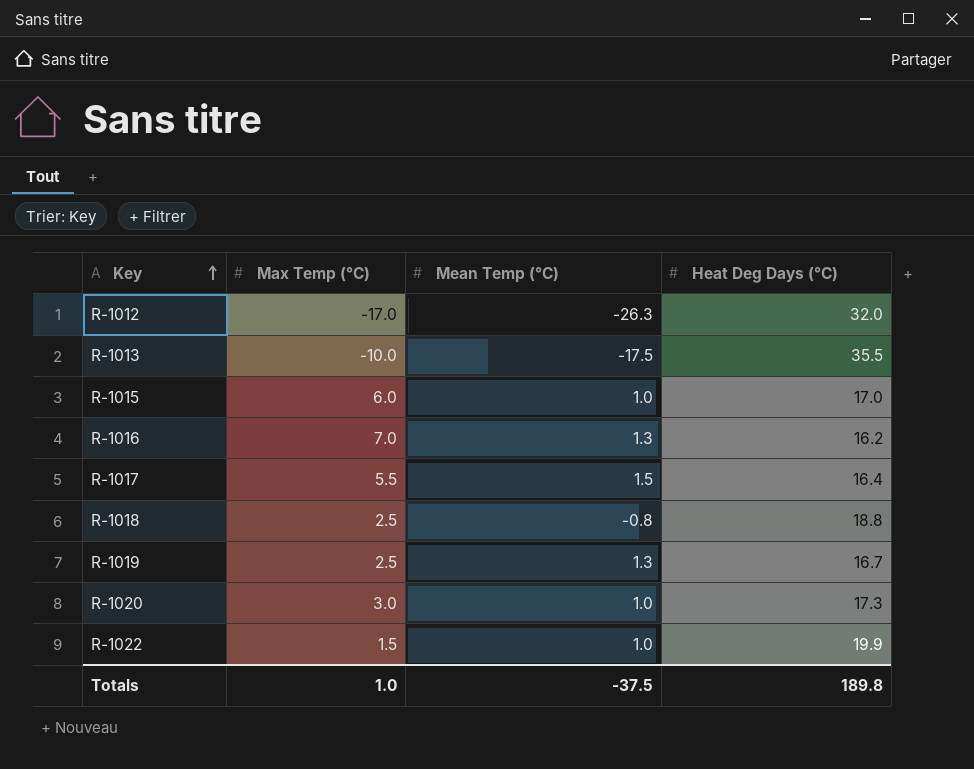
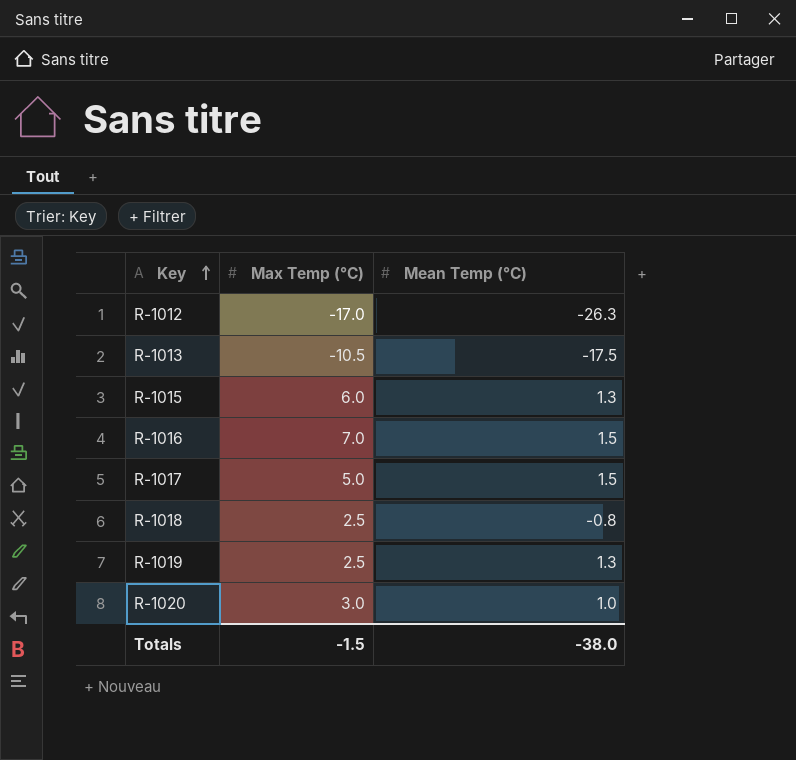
column Heat Deg Days (°C) | position: 4 -> none
row R-1022: 1.5 | 1.0 | 19.9 -> none
R-1013 | Max Temp (°C): -10.0 -> -10.5
R-1015 | Mean Temp (°C): 1.0 -> 1.3
R-1016 | Mean Temp (°C): 1.3 -> 1.5
R-1017 | Max Temp (°C): 5.5 -> 5.0
Totals | Max Temp (°C): 1.0 -> -1.5
Totals | Mean Temp (°C): -37.5 -> -38.0

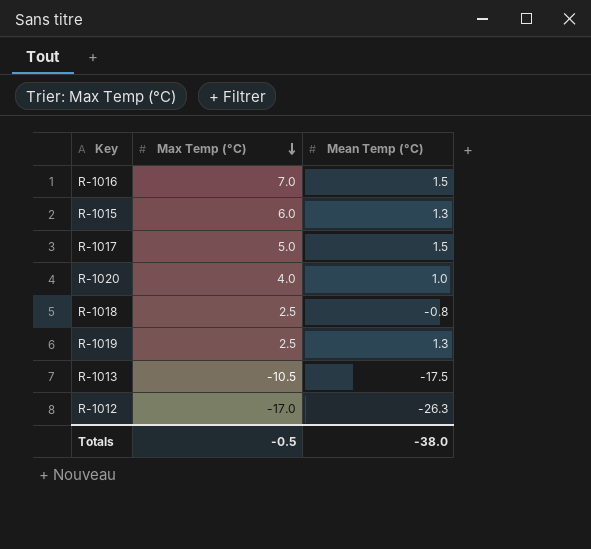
row order: Key ascending -> Max Temp (°C) descending
R-1020 | Max Temp (°C): 3.0 -> 4.0
Totals | Max Temp (°C): -1.5 -> -0.5

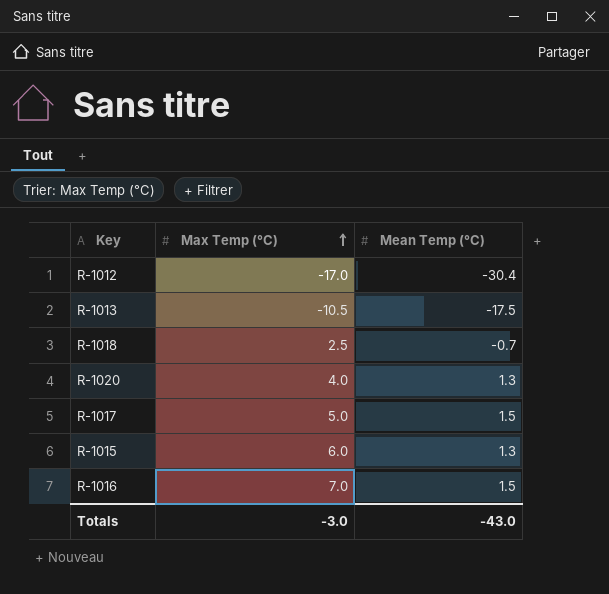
row order: Max Temp (°C) descending -> Max Temp (°C) ascending
row R-1019: 2.5 | 1.3 -> none
R-1012 | Mean Temp (°C): -26.3 -> -30.4
R-1018 | Mean Temp (°C): -0.8 -> -0.7
R-1020 | Mean Temp (°C): 1.0 -> 1.3
Totals | Max Temp (°C): -0.5 -> -3.0
Totals | Mean Temp (°C): -38.0 -> -43.0

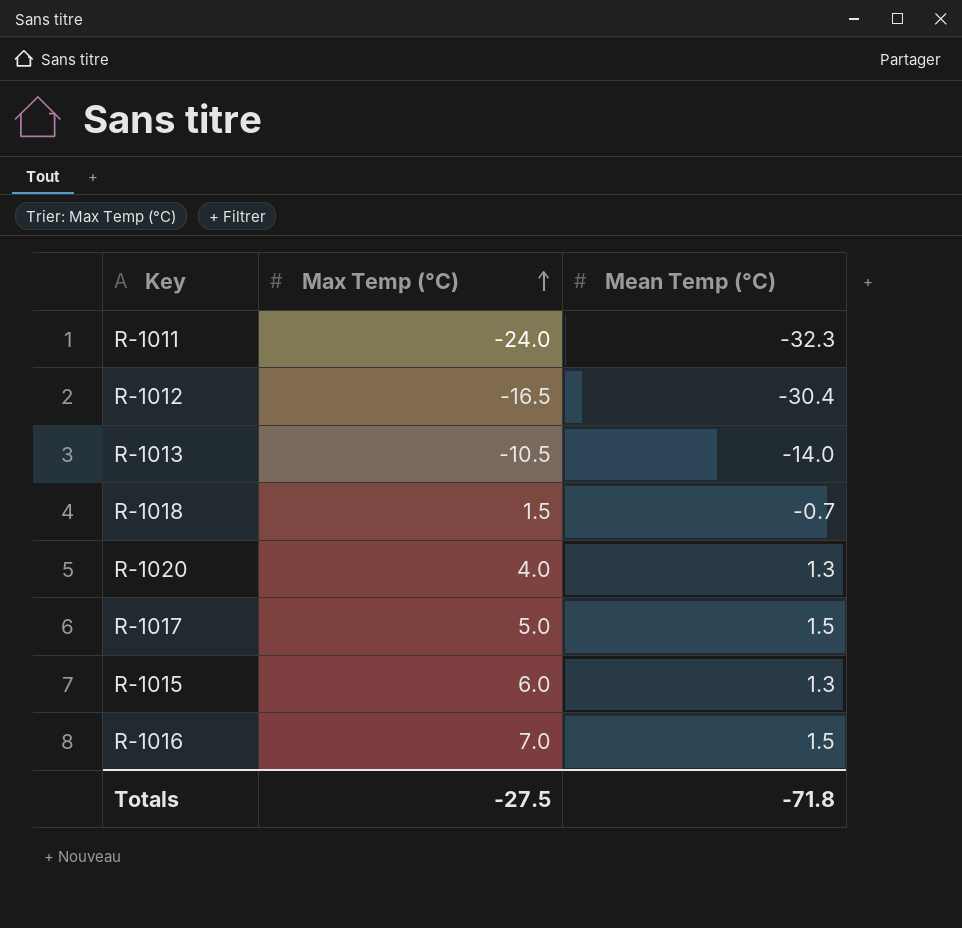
row R-1011: none -> -24.0 | -32.3
R-1012 | Max Temp (°C): -17.0 -> -16.5
R-1013 | Mean Temp (°C): -17.5 -> -14.0
R-1018 | Max Temp (°C): 2.5 -> 1.5
Totals | Max Temp (°C): -3.0 -> -27.5
Totals | Mean Temp (°C): -43.0 -> -71.8

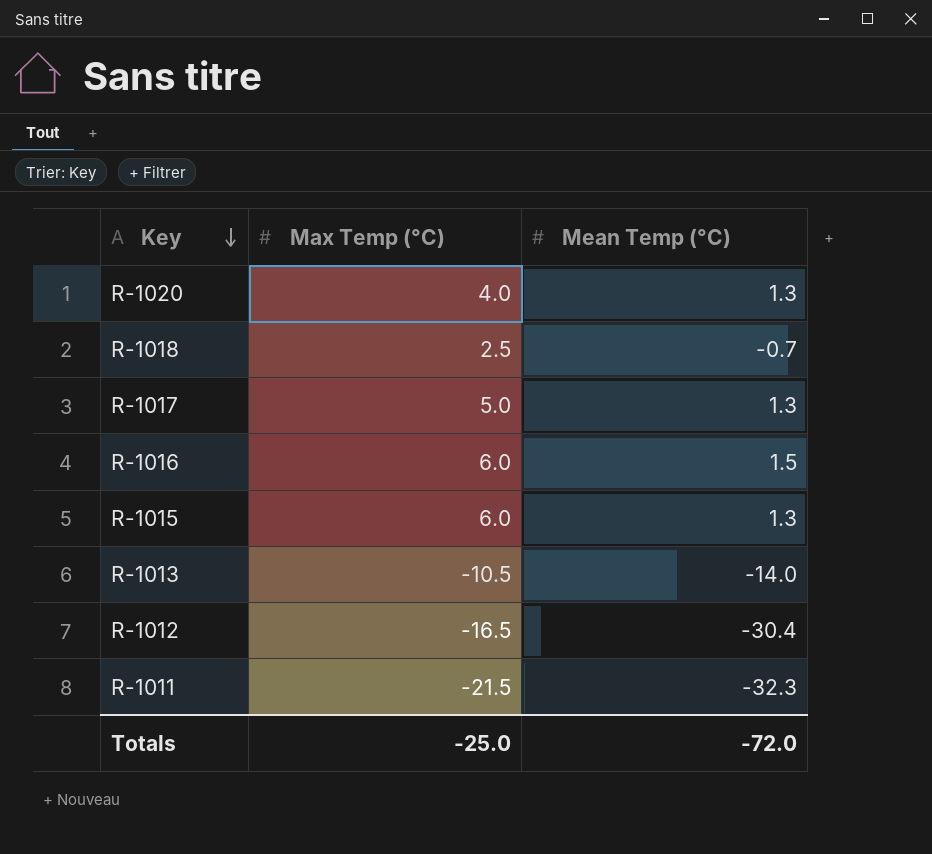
row order: Max Temp (°C) ascending -> Key descending
R-1018 | Max Temp (°C): 1.5 -> 2.5
R-1017 | Mean Temp (°C): 1.5 -> 1.3
R-1016 | Max Temp (°C): 7.0 -> 6.0
R-1011 | Max Temp (°C): -24.0 -> -21.5
Totals | Max Temp (°C): -27.5 -> -25.0
Totals | Mean Temp (°C): -71.8 -> -72.0

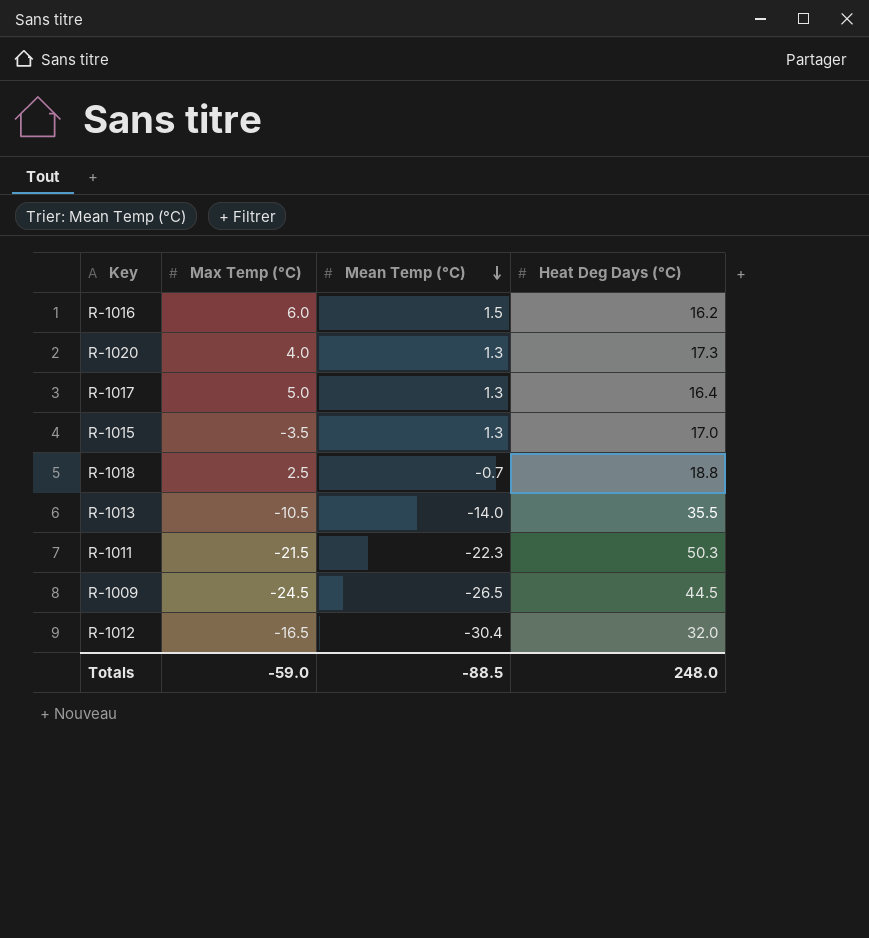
row order: Key descending -> Mean Temp (°C) descending
column Heat Deg Days (°C) | position: none -> 4
R-1015 | Max Temp (°C): 6.0 -> -3.5
R-1011 | Mean Temp (°C): -32.3 -> -22.3
row R-1009: none -> -24.5 | -26.5 | 44.5
Totals | Max Temp (°C): -25.0 -> -59.0
Totals | Mean Temp (°C): -72.0 -> -88.5

